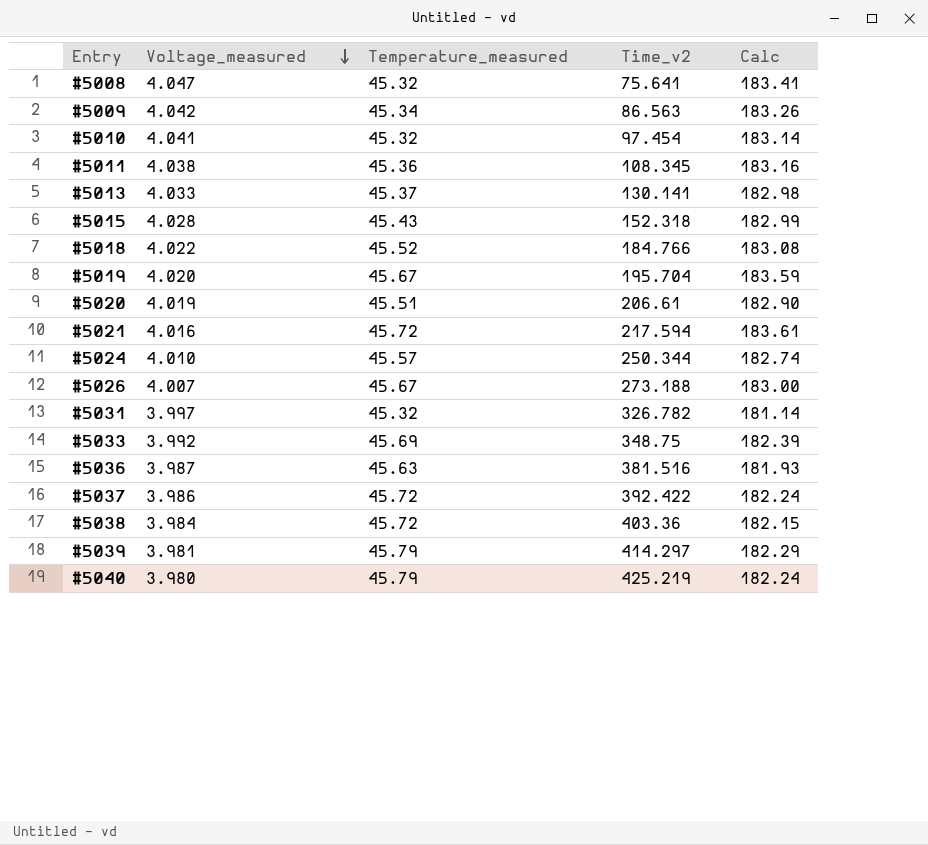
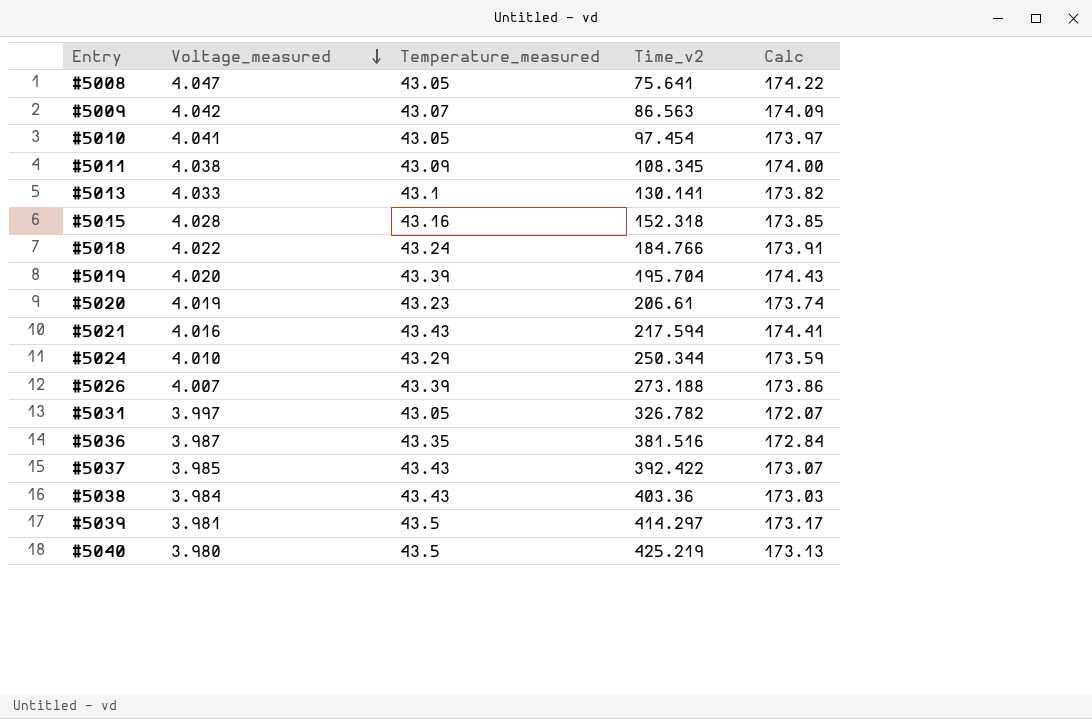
row #5033: 3.992 | 45.69 | 348.75 | 182.39 -> none
#5008 | Temperature_measured: 45.32 -> 43.05
#5008 | Calc: 183.41 -> 174.22
#5009 | Temperature_measured: 45.34 -> 43.07
#5009 | Calc: 183.26 -> 174.09
#5010 | Temperature_measured: 45.32 -> 43.05
#5010 | Calc: 183.14 -> 173.97
#5011 | Temperature_measured: 45.36 -> 43.09
#5011 | Calc: 183.16 -> 174.00
#5013 | Temperature_measured: 45.37 -> 43.1
#5013 | Calc: 182.98 -> 173.82
#5015 | Temperature_measured: 45.43 -> 43.16
#5015 | Calc: 182.99 -> 173.85
#5018 | Temperature_measured: 45.52 -> 43.24
#5018 | Calc: 183.08 -> 173.91
#5019 | Temperature_measured: 45.67 -> 43.39
#5019 | Calc: 183.59 -> 174.43
#5020 | Temperature_measured: 45.51 -> 43.23
#5020 | Calc: 182.90 -> 173.74
#5021 | Temperature_measured: 45.72 -> 43.43
#5021 | Calc: 183.61 -> 174.41
#5024 | Temperature_measured: 45.57 -> 43.29
#5024 | Calc: 182.74 -> 173.59
#5026 | Temperature_measured: 45.67 -> 43.39
#5026 | Calc: 183.00 -> 173.86
#5031 | Temperature_measured: 45.32 -> 43.05
#5031 | Calc: 181.14 -> 172.07
#5036 | Temperature_measured: 45.63 -> 43.35
#5036 | Calc: 181.93 -> 172.84
#5037 | Voltage_measured: 3.986 -> 3.985
#5037 | Temperature_measured: 45.72 -> 43.43
#5037 | Calc: 182.24 -> 173.07
#5038 | Temperature_measured: 45.72 -> 43.43
#5038 | Calc: 182.15 -> 173.03
#5039 | Temperature_measured: 45.79 -> 43.5
#5039 | Calc: 182.29 -> 173.17
#5040 | Temperature_measured: 45.79 -> 43.5
#5040 | Calc: 182.24 -> 173.13

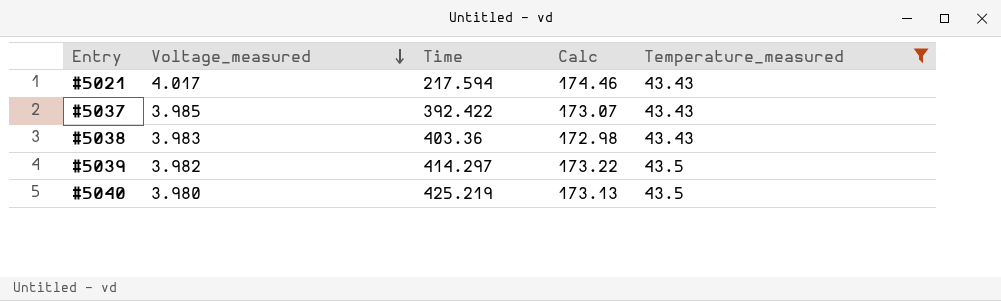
filter: none -> Temperature_measured >= 43.43
column name: Time_v2 -> Time
column Temperature_measured | position: 3 -> 5
#5021 | Voltage_measured: 4.016 -> 4.017
#5021 | Calc: 174.41 -> 174.46
#5038 | Voltage_measured: 3.984 -> 3.983
#5038 | Calc: 173.03 -> 172.98
#5039 | Voltage_measured: 3.981 -> 3.982
#5039 | Calc: 173.17 -> 173.22

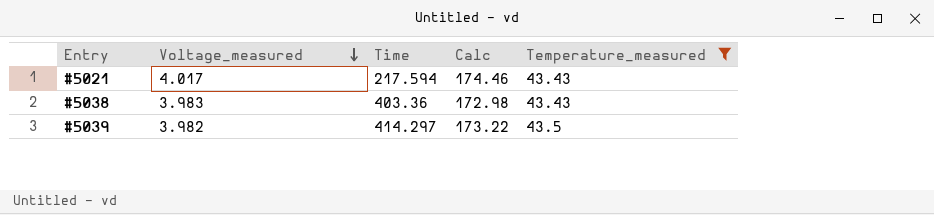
row #5037: 3.985 | 392.422 | 173.07 | 43.43 -> none
row #5040: 3.980 | 425.219 | 173.13 | 43.5 -> none

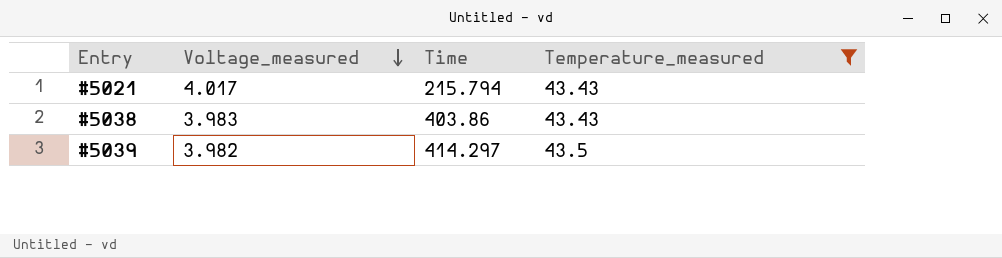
column Calc | formula: [Voltage_measured] * [Temperature_measured] -> none
#5021 | Time: 217.594 -> 215.794
#5038 | Time: 403.36 -> 403.86

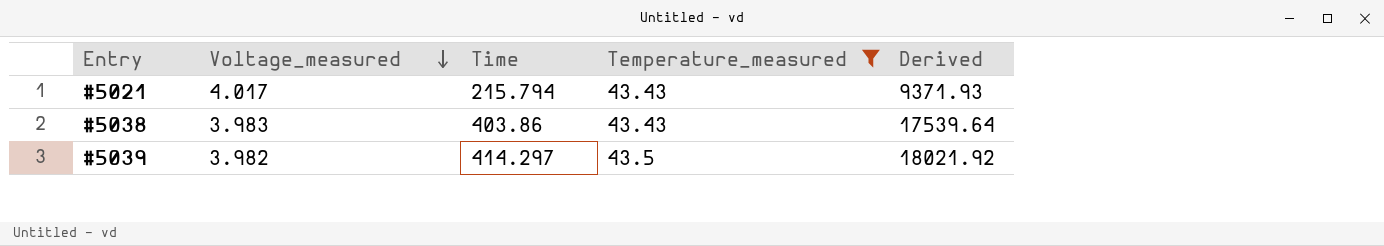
column Derived | formula: none -> [Time] * [Temperature_measured]

